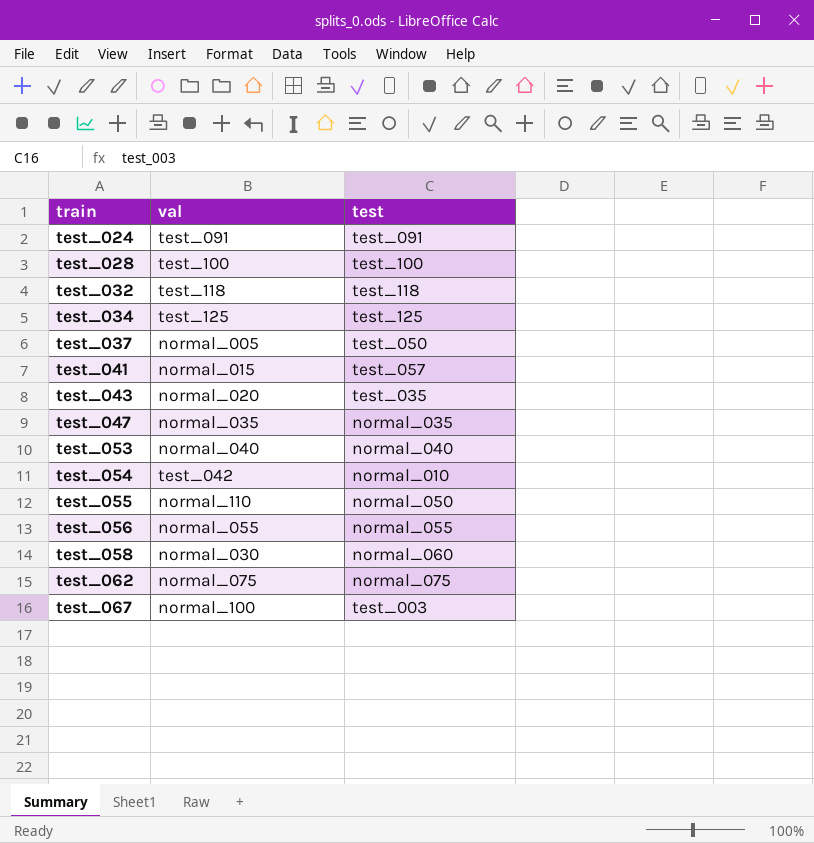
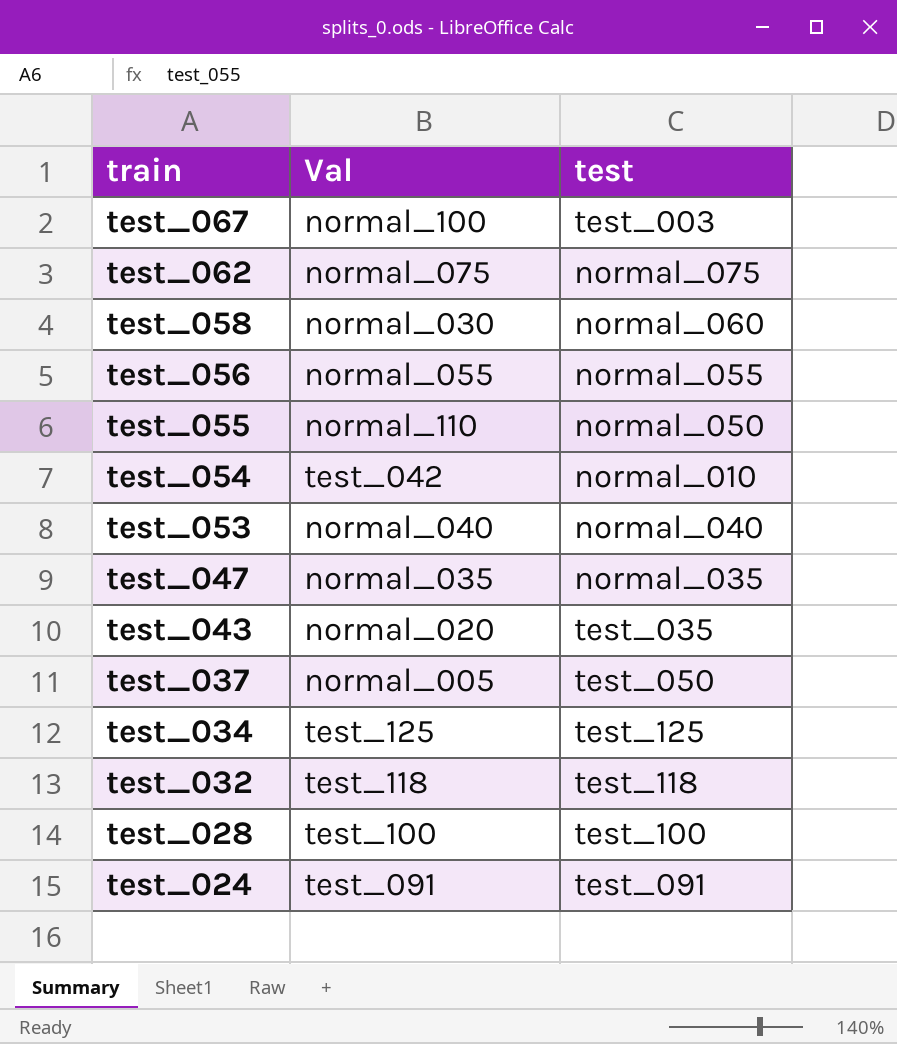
row order: train ascending -> train descending
column name: val -> Val
row test_041: normal_015 | test_057 -> none

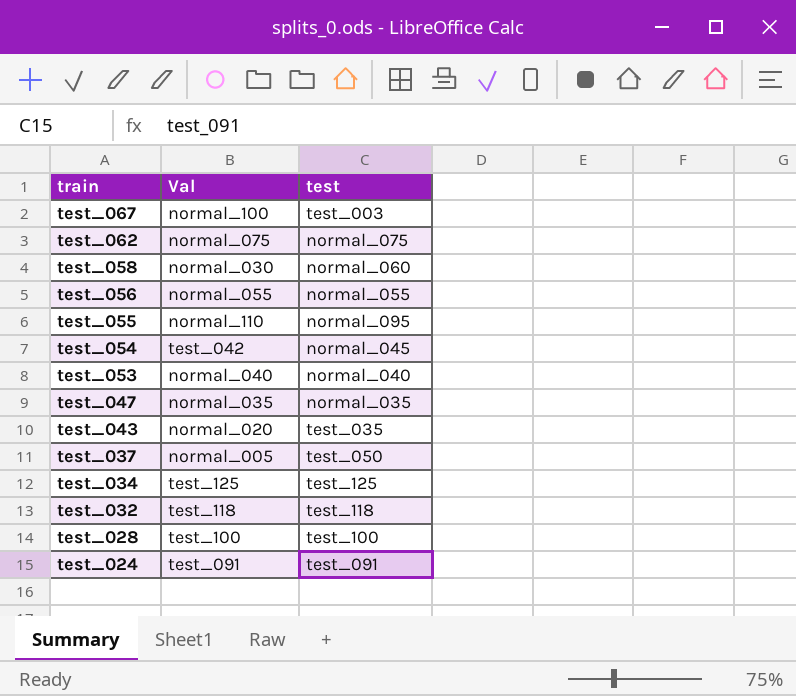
test_055 | test: normal_050 -> normal_095
test_054 | test: normal_010 -> normal_045

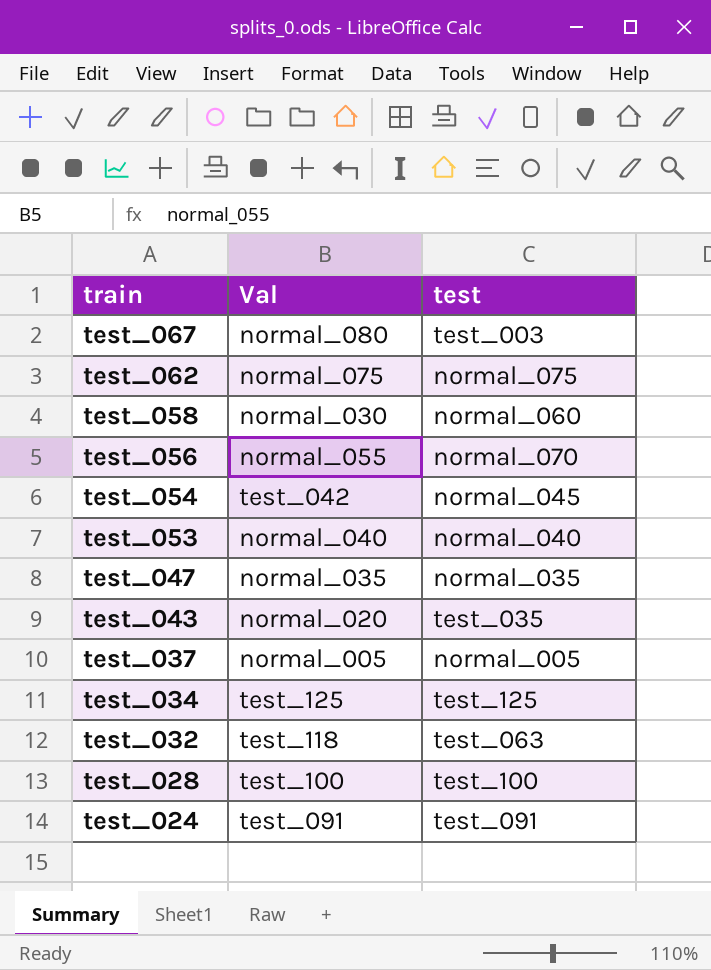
row test_055: normal_110 | normal_095 -> none
test_067 | Val: normal_100 -> normal_080
test_056 | test: normal_055 -> normal_070
test_037 | test: test_050 -> normal_005
test_032 | test: test_118 -> test_063

